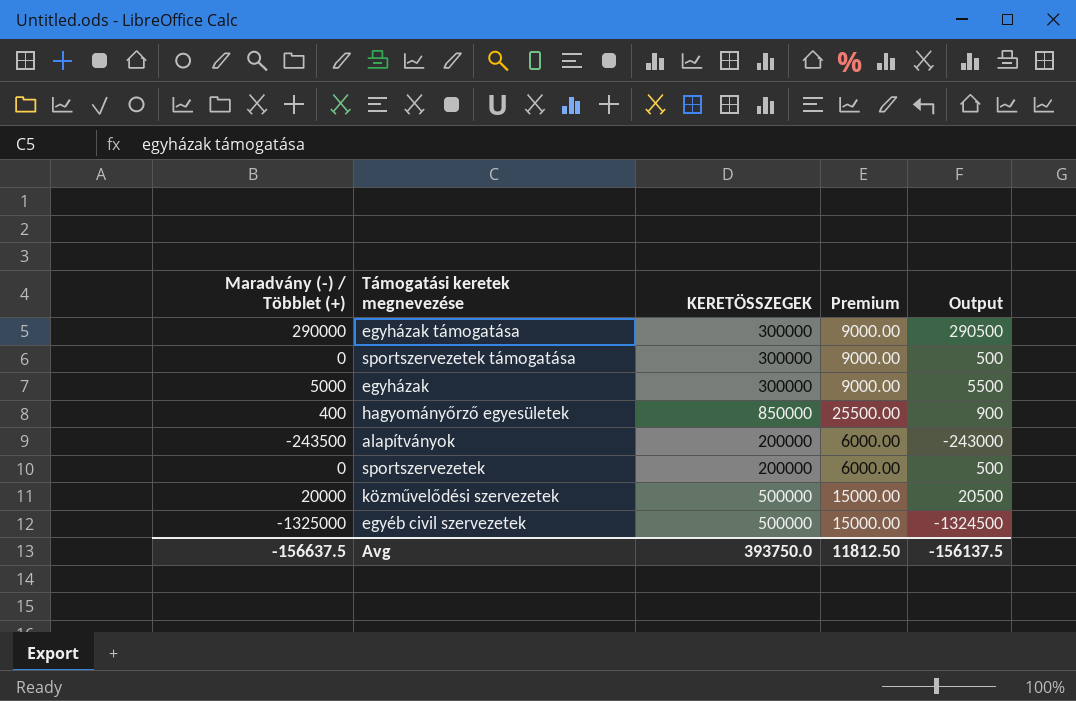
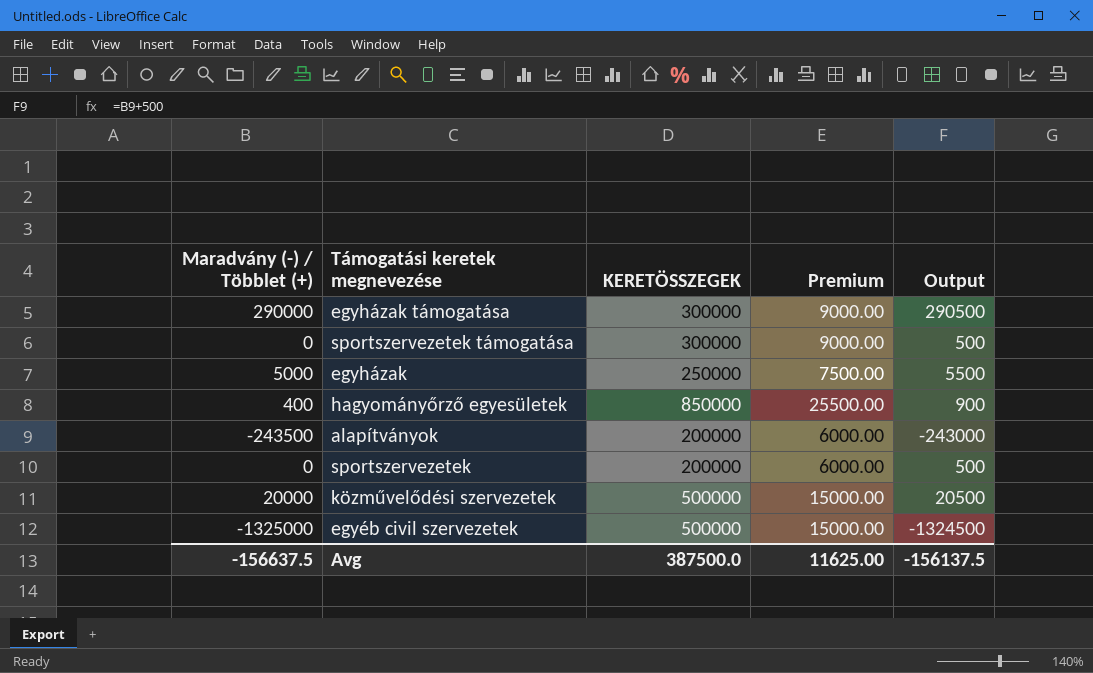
egyházak | KERETÖSSZEGEK: 300000 -> 250000
egyházak | Premium: 9000.00 -> 7500.00
Avg | KERETÖSSZEGEK: 393750.0 -> 387500.0
Avg | Premium: 11812.50 -> 11625.00

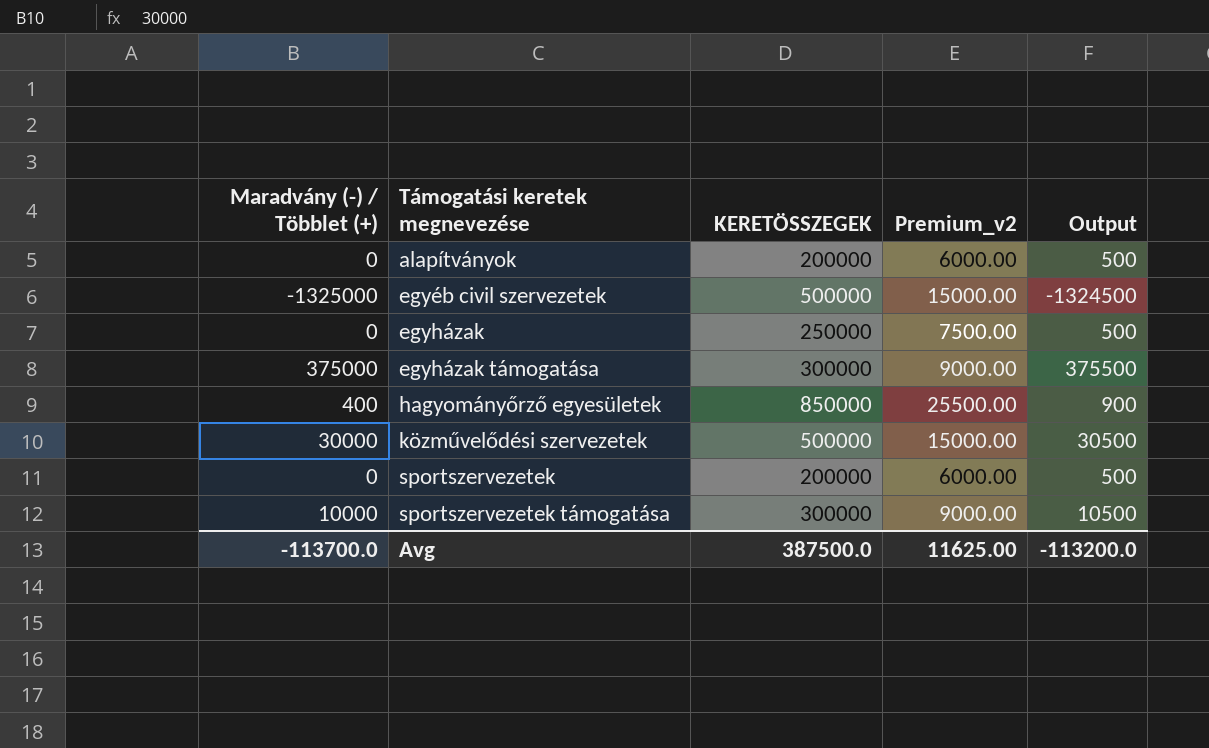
row order: none -> Támogatási keretek megnevezése ascending
column name: Premium -> Premium_v2
alapítványok | Maradvány (-) / Többlet (+): -243500 -> 0
alapítványok | Output: -243000 -> 500
egyházak | Maradvány (-) / Többlet (+): 5000 -> 0
egyházak | Output: 5500 -> 500
egyházak támogatása | Maradvány (-) / Többlet (+): 290000 -> 375000
egyházak támogatása | Output: 290500 -> 375500
közművelődési szervezetek | Maradvány (-) / Többlet (+): 20000 -> 30000
közművelődési szervezetek | Output: 20500 -> 30500
sportszervezetek támogatása | Maradvány (-) / Többlet (+): 0 -> 10000
sportszervezetek támogatása | Output: 500 -> 10500
Avg | Maradvány (-) / Többlet (+): -156637.5 -> -113700.0
Avg | Output: -156137.5 -> -113200.0

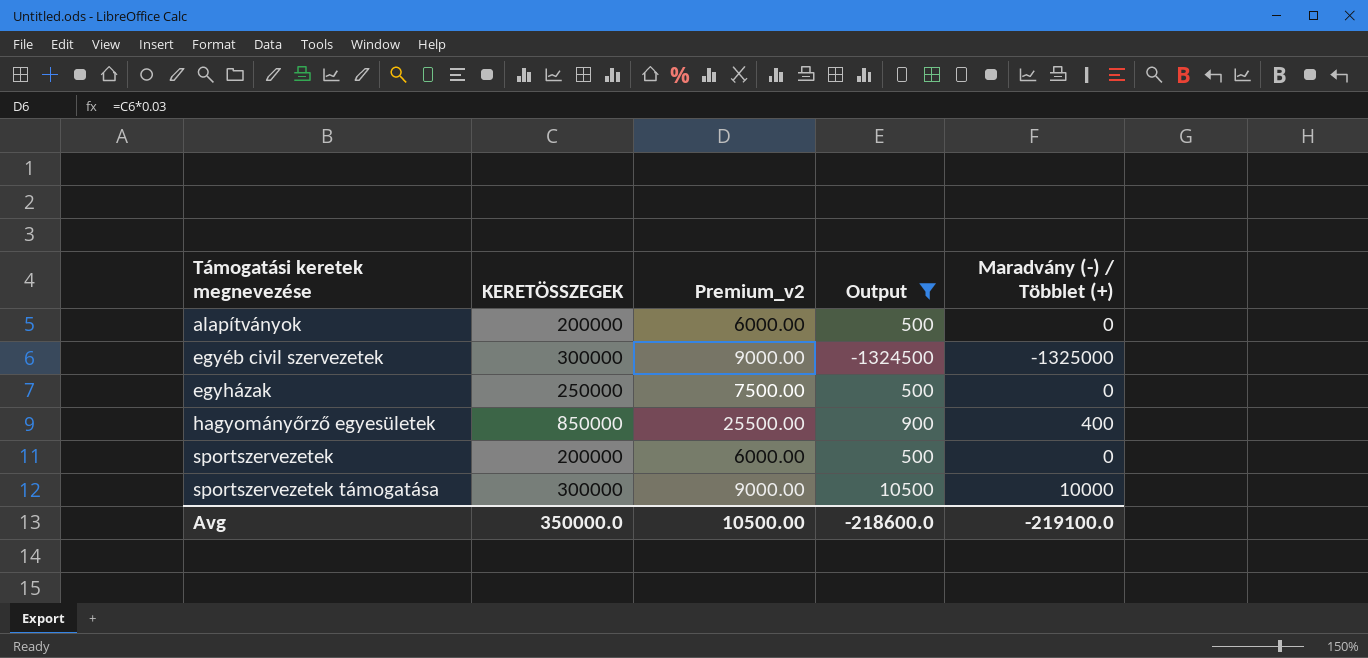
filter: none -> Output <= 10500
column Maradvány (-) / Többlet (+) | position: 1 -> 5
egyéb civil szervezetek | KERETÖSSZEGEK: 500000 -> 300000
egyéb civil szervezetek | Premium_v2: 15000.00 -> 9000.00
Avg | KERETÖSSZEGEK: 387500.0 -> 350000.0
Avg | Premium_v2: 11625.00 -> 10500.00
Avg | Output: -113200.0 -> -218600.0
Avg | Maradvány (-) / Többlet (+): -113700.0 -> -219100.0

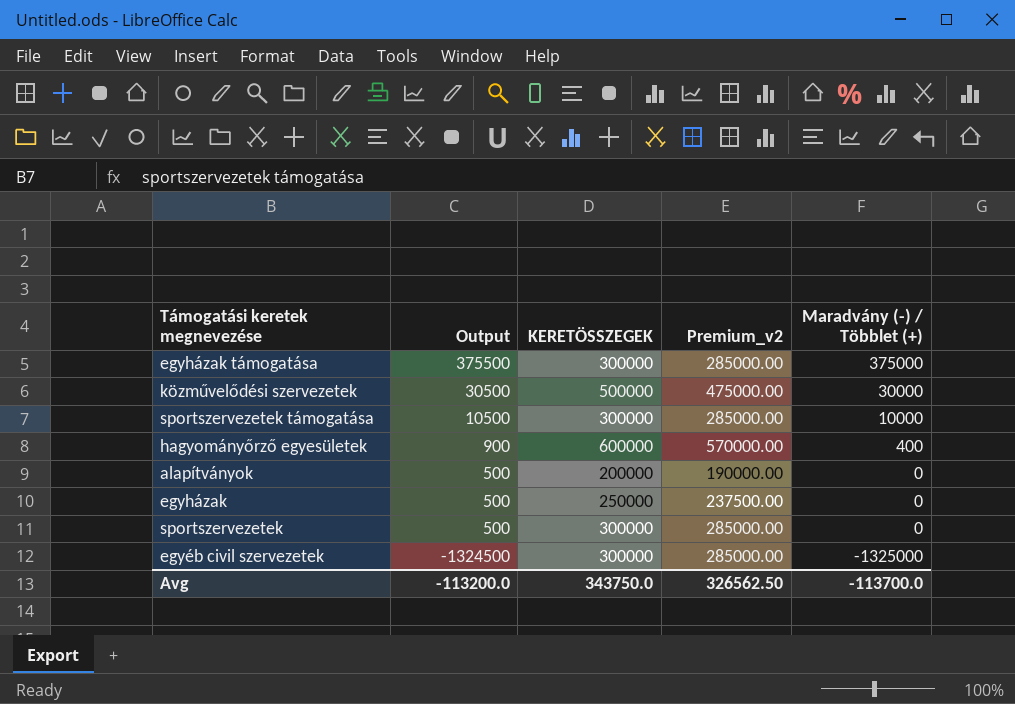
filter: Output <= 10500 -> none
row order: Támogatási keretek megnevezése ascending -> Output descending
column Output | position: 4 -> 2
column Premium_v2 | formula: [KERETÖSSZEGEK] * 0.03 -> [KERETÖSSZEGEK] * 0.95
hagyományőrző egyesületek | KERETÖSSZEGEK: 850000 -> 600000
sportszervezetek | KERETÖSSZEGEK: 200000 -> 300000
Avg | Output: -218600.0 -> -113200.0
Avg | KERETÖSSZEGEK: 350000.0 -> 343750.0
Avg | Premium_v2: 10500.00 -> 326562.50
Avg | Maradvány (-) / Többlet (+): -219100.0 -> -113700.0

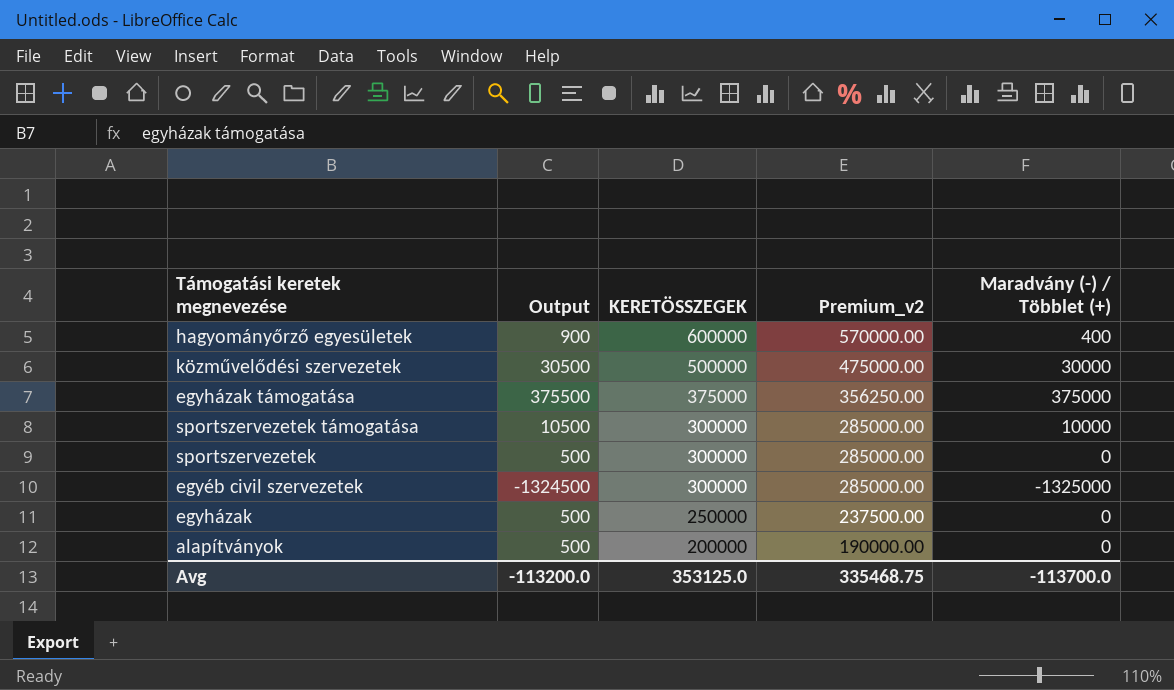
row order: Output descending -> KERETÖSSZEGEK descending
egyházak támogatása | KERETÖSSZEGEK: 300000 -> 375000
egyházak támogatása | Premium_v2: 285000.00 -> 356250.00
Avg | KERETÖSSZEGEK: 343750.0 -> 353125.0
Avg | Premium_v2: 326562.50 -> 335468.75

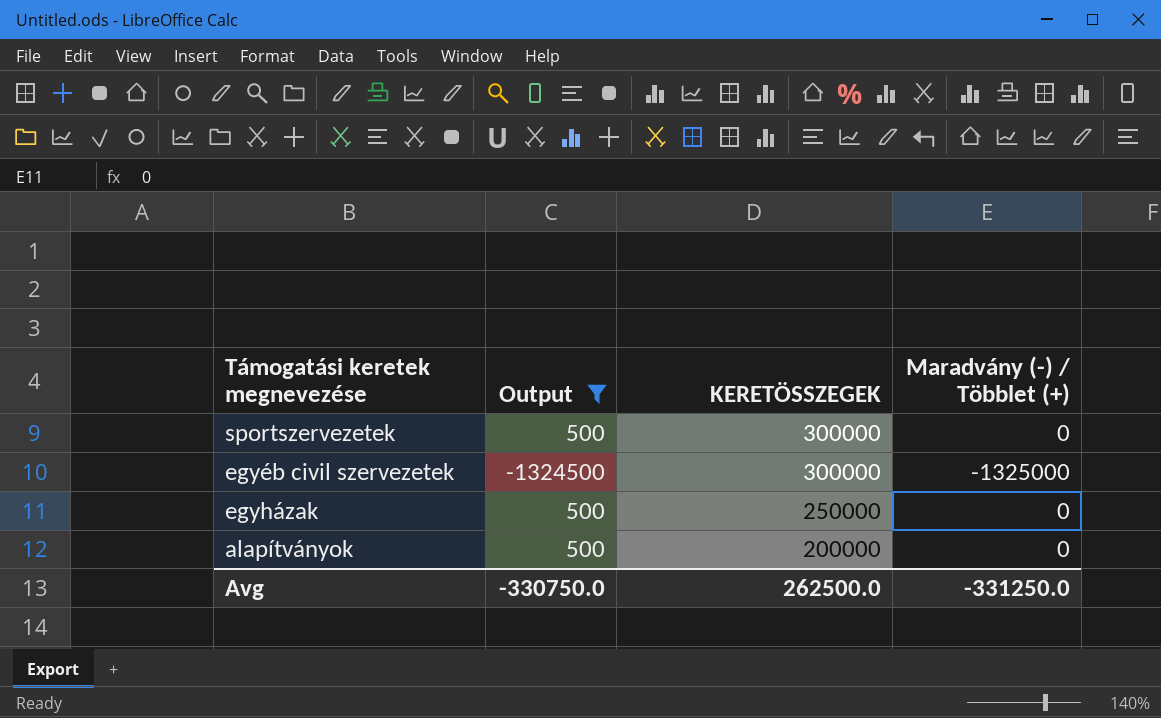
filter: none -> Output <= 500
column Premium_v2 | formula: [KERETÖSSZEGEK] * 0.95 -> none
Avg | Output: -113200.0 -> -330750.0
Avg | KERETÖSSZEGEK: 353125.0 -> 262500.0
Avg | Maradvány (-) / Többlet (+): -113700.0 -> -331250.0

